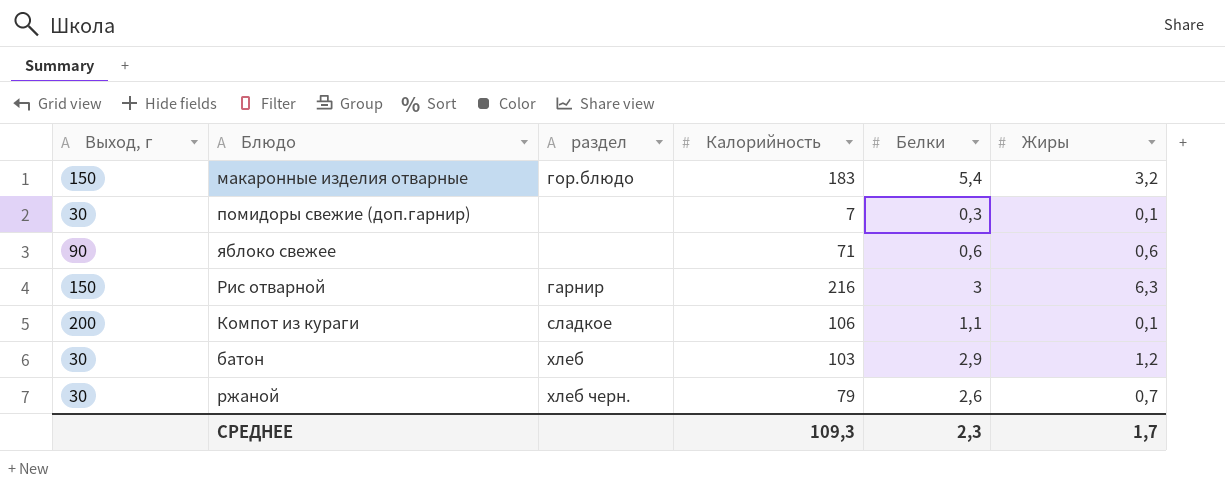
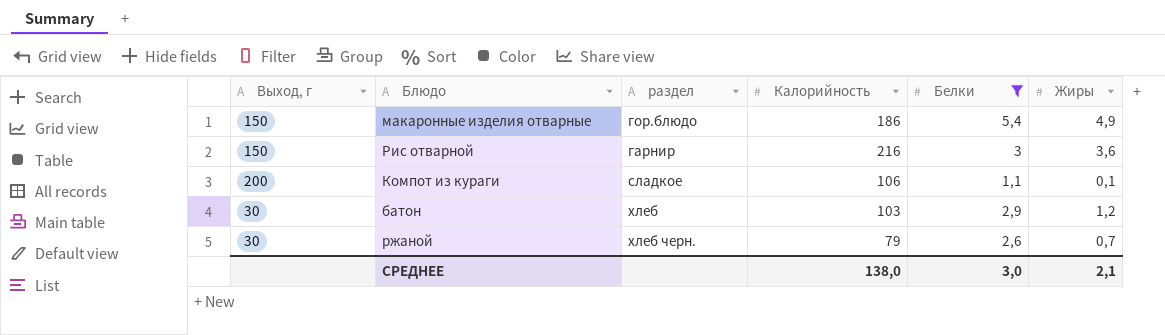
filter: none -> Белки >= 1,1
макаронные изделия отварные | Калорийность: 183 -> 186
макаронные изделия отварные | Жиры: 3,2 -> 4,9
Рис отварной | Жиры: 6,3 -> 3,6
СРЕДНЕЕ | Калорийность: 109,3 -> 138,0
СРЕДНЕЕ | Белки: 2,3 -> 3,0
СРЕДНЕЕ | Жиры: 1,7 -> 2,1

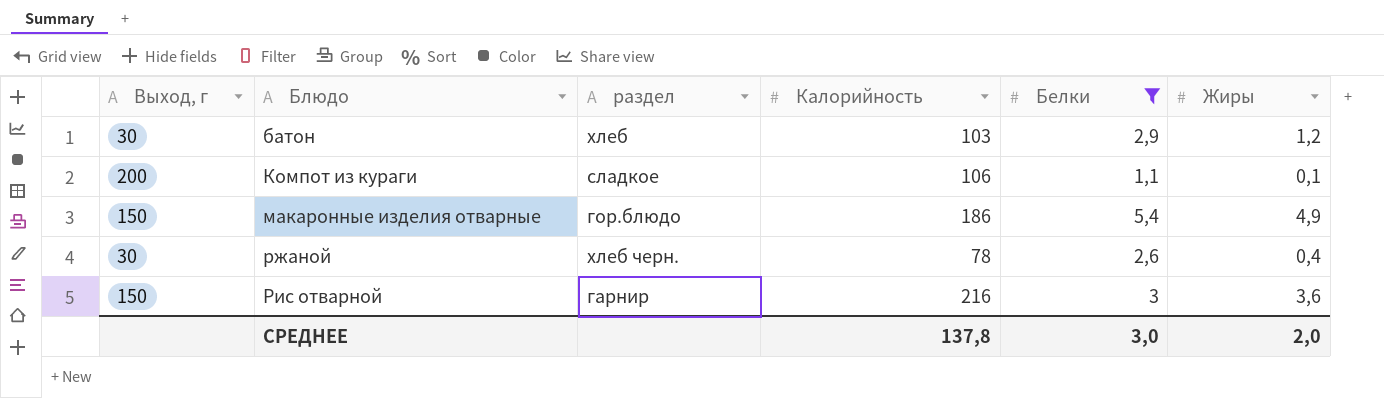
row order: none -> Блюдо ascending
ржаной | Калорийность: 79 -> 78
ржаной | Жиры: 0,7 -> 0,4
СРЕДНЕЕ | Калорийность: 138,0 -> 137,8
СРЕДНЕЕ | Жиры: 2,1 -> 2,0

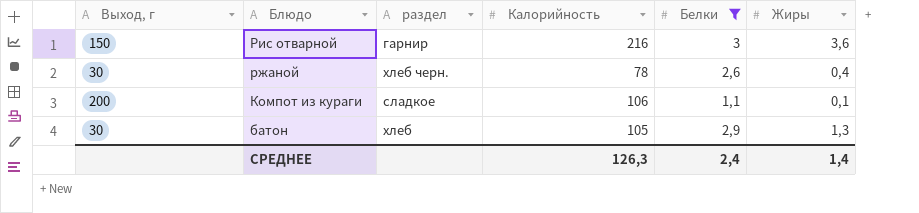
row order: Блюдо ascending -> Блюдо descending
row макаронные изделия отварные: 150 | гор.блюдо | 186 | 5,4 | 4,9 -> none
батон | Калорийность: 103 -> 105
батон | Жиры: 1,2 -> 1,3
СРЕДНЕЕ | Калорийность: 137,8 -> 126,3
СРЕДНЕЕ | Белки: 3,0 -> 2,4
СРЕДНЕЕ | Жиры: 2,0 -> 1,4

